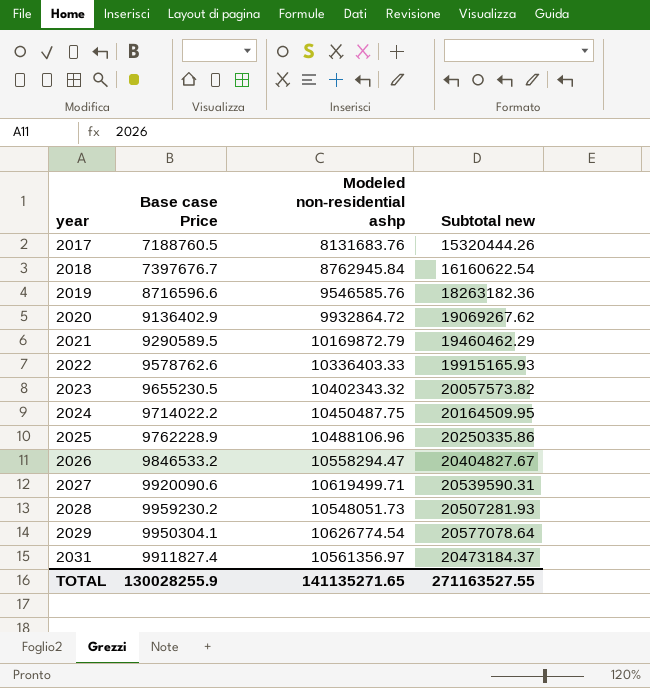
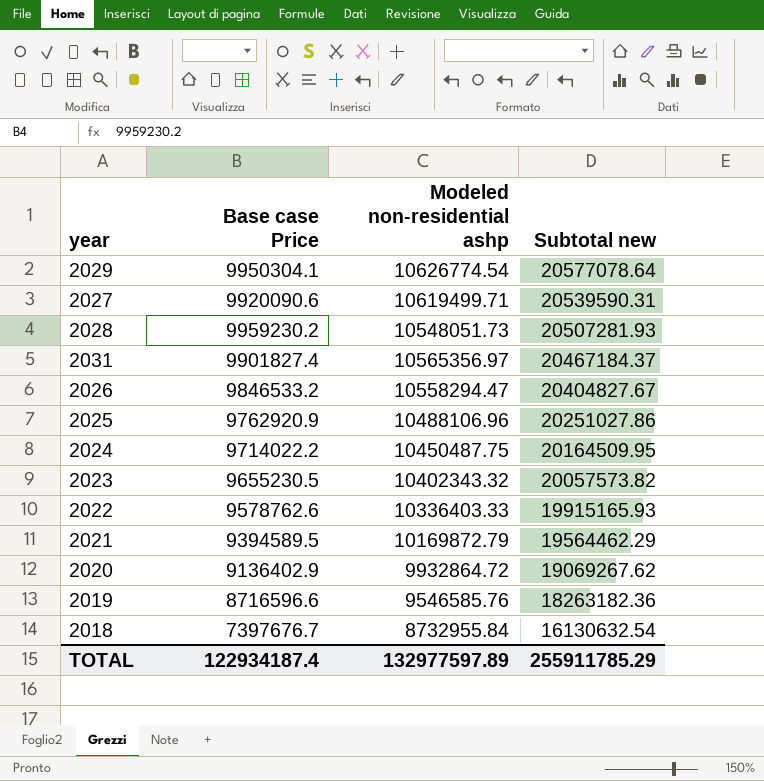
row order: year ascending -> Subtotal new descending
row 2017: 7188760.5 | 8131683.76 | 15320444.26 -> none
2031 | Base case Price: 9911827.4 -> 9901827.4
2031 | Modeled non-residential ashp: 10561356.97 -> 10565356.97
2031 | Subtotal new: 20473184.37 -> 20467184.37
2025 | Base case Price: 9762228.9 -> 9762920.9
2025 | Subtotal new: 20250335.86 -> 20251027.86
2021 | Base case Price: 9290589.5 -> 9394589.5
2021 | Subtotal new: 19460462.29 -> 19564462.29
2018 | Modeled non-residential ashp: 8762945.84 -> 8732955.84
2018 | Subtotal new: 16160622.54 -> 16130632.54
TOTAL | Base case Price: 130028255.9 -> 122934187.4
TOTAL | Modeled non-residential ashp: 141135271.65 -> 132977597.89
TOTAL | Subtotal new: 271163527.55 -> 255911785.29

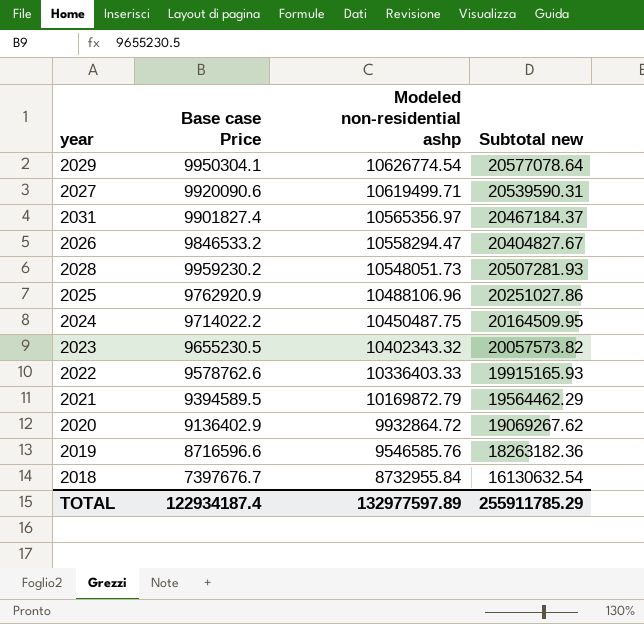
row order: Subtotal new descending -> Modeled non-residential ashp descending

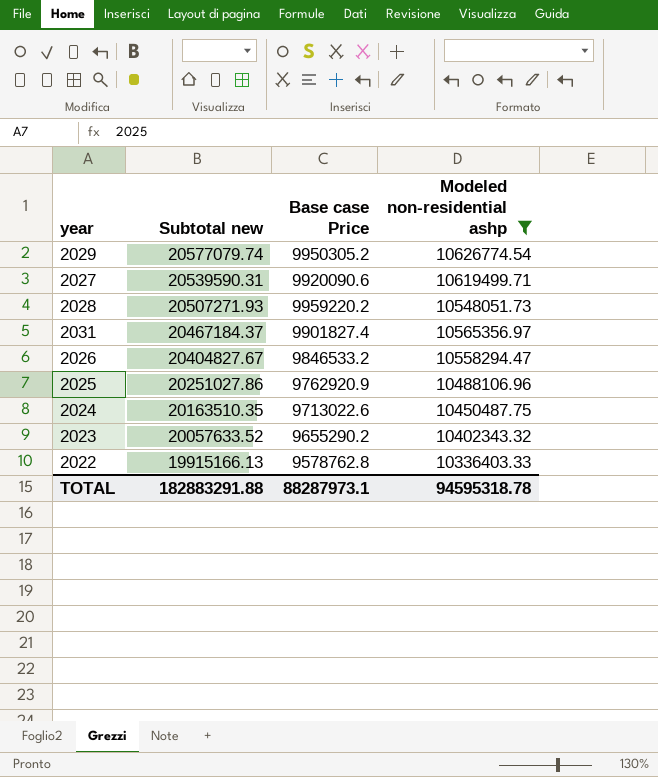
filter: none -> Modeled non-residential ashp >= 10336403.33
row order: Modeled non-residential ashp descending -> Subtotal new descending
column Subtotal new | position: 4 -> 2
2029 | Subtotal new: 20577078.64 -> 20577079.74
2029 | Base case Price: 9950304.1 -> 9950305.2
2028 | Subtotal new: 20507281.93 -> 20507271.93
2028 | Base case Price: 9959230.2 -> 9959220.2
2024 | Subtotal new: 20164509.95 -> 20163510.35
2024 | Base case Price: 9714022.2 -> 9713022.6
2023 | Subtotal new: 20057573.82 -> 20057633.52
2023 | Base case Price: 9655230.5 -> 9655290.2
2022 | Subtotal new: 19915165.93 -> 19915166.13
2022 | Base case Price: 9578762.6 -> 9578762.8
TOTAL | Subtotal new: 255911785.29 -> 182883291.88
TOTAL | Base case Price: 122934187.4 -> 88287973.1
TOTAL | Modeled non-residential ashp: 132977597.89 -> 94595318.78

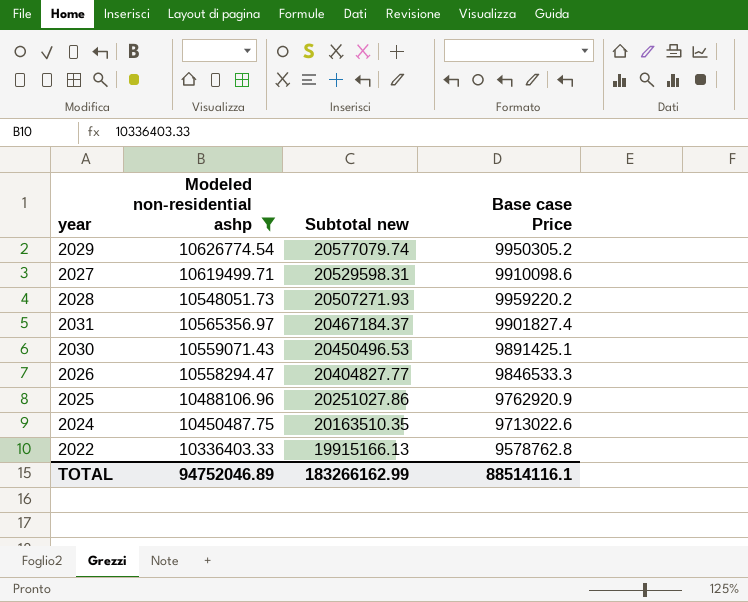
column Modeled non-residential ashp | position: 4 -> 2
row 2023: 20057633.52 | 9655290.2 | 10402343.32 -> none
2027 | Subtotal new: 20539590.31 -> 20529598.31
2027 | Base case Price: 9920090.6 -> 9910098.6
row 2030: none -> 10559071.43 | 20450496.53 | 9891425.1
2026 | Subtotal new: 20404827.67 -> 20404827.77
2026 | Base case Price: 9846533.2 -> 9846533.3
TOTAL | Modeled non-residential ashp: 94595318.78 -> 94752046.89
TOTAL | Subtotal new: 182883291.88 -> 183266162.99
TOTAL | Base case Price: 88287973.1 -> 88514116.1

